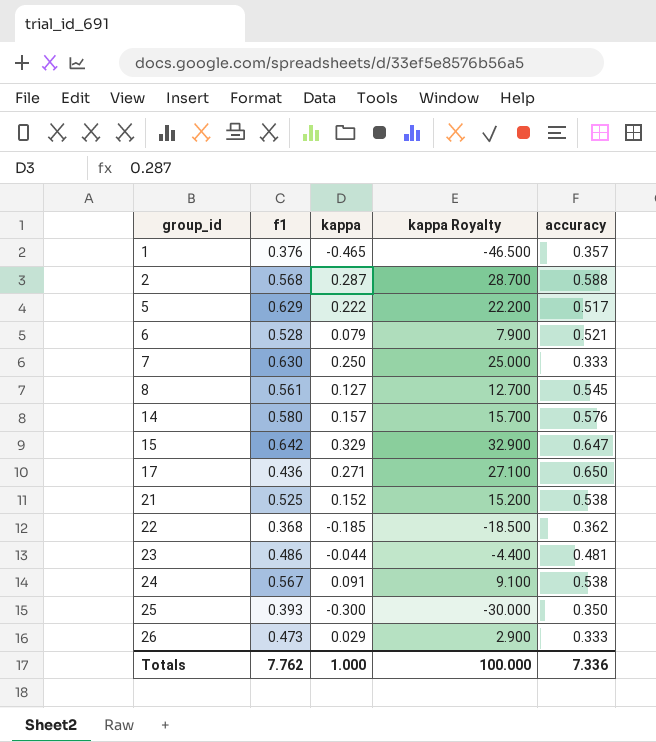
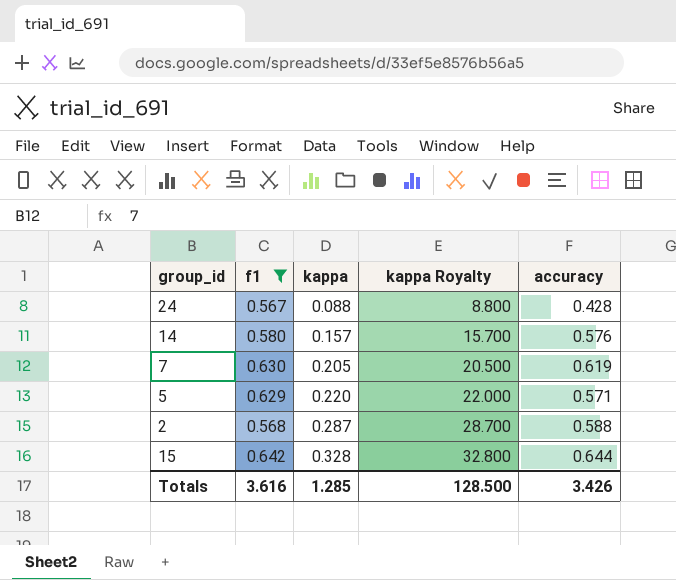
filter: none -> f1 >= 0.567
row order: group_id ascending -> kappa ascending
24 | kappa: 0.091 -> 0.088
24 | kappa Royalty: 9.100 -> 8.800
24 | accuracy: 0.538 -> 0.428
7 | kappa: 0.250 -> 0.205
7 | kappa Royalty: 25.000 -> 20.500
7 | accuracy: 0.333 -> 0.619
5 | kappa: 0.222 -> 0.220
5 | kappa Royalty: 22.200 -> 22.000
5 | accuracy: 0.517 -> 0.571
15 | kappa: 0.329 -> 0.328
15 | kappa Royalty: 32.900 -> 32.800
15 | accuracy: 0.647 -> 0.644
Totals | f1: 7.762 -> 3.616
Totals | kappa: 1.000 -> 1.285
Totals | kappa Royalty: 100.000 -> 128.500
Totals | accuracy: 7.336 -> 3.426

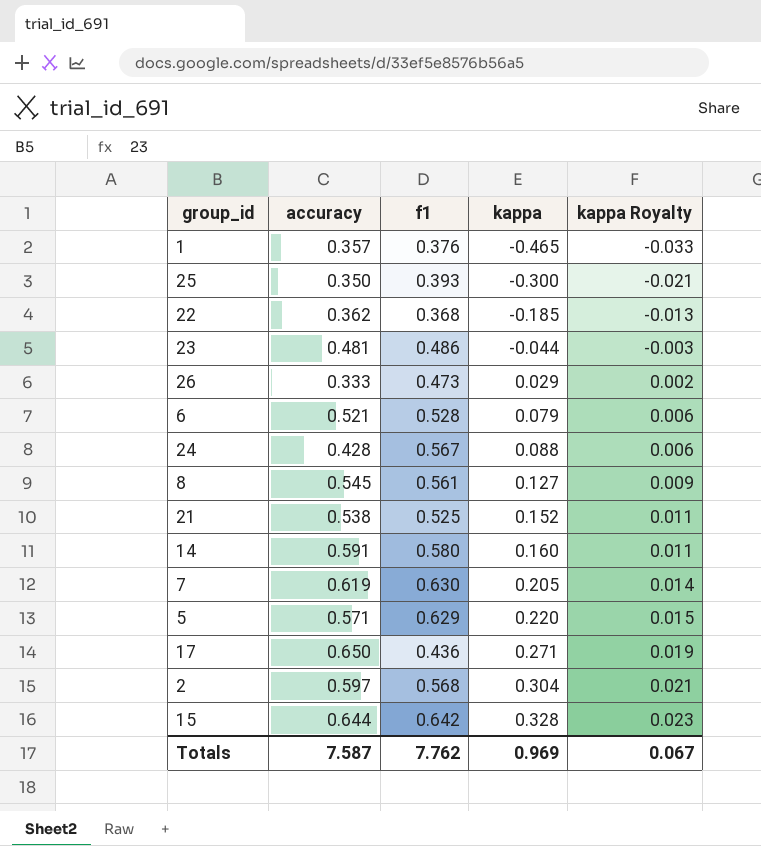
filter: f1 >= 0.567 -> none
column accuracy | position: 5 -> 2
column kappa Royalty | formula: [kappa] * 100 -> [kappa] * 0.07
14 | accuracy: 0.576 -> 0.591
14 | kappa: 0.157 -> 0.160
2 | accuracy: 0.588 -> 0.597
2 | kappa: 0.287 -> 0.304
Totals | accuracy: 3.426 -> 7.587
Totals | f1: 3.616 -> 7.762
Totals | kappa: 1.285 -> 0.969
Totals | kappa Royalty: 128.500 -> 0.067

